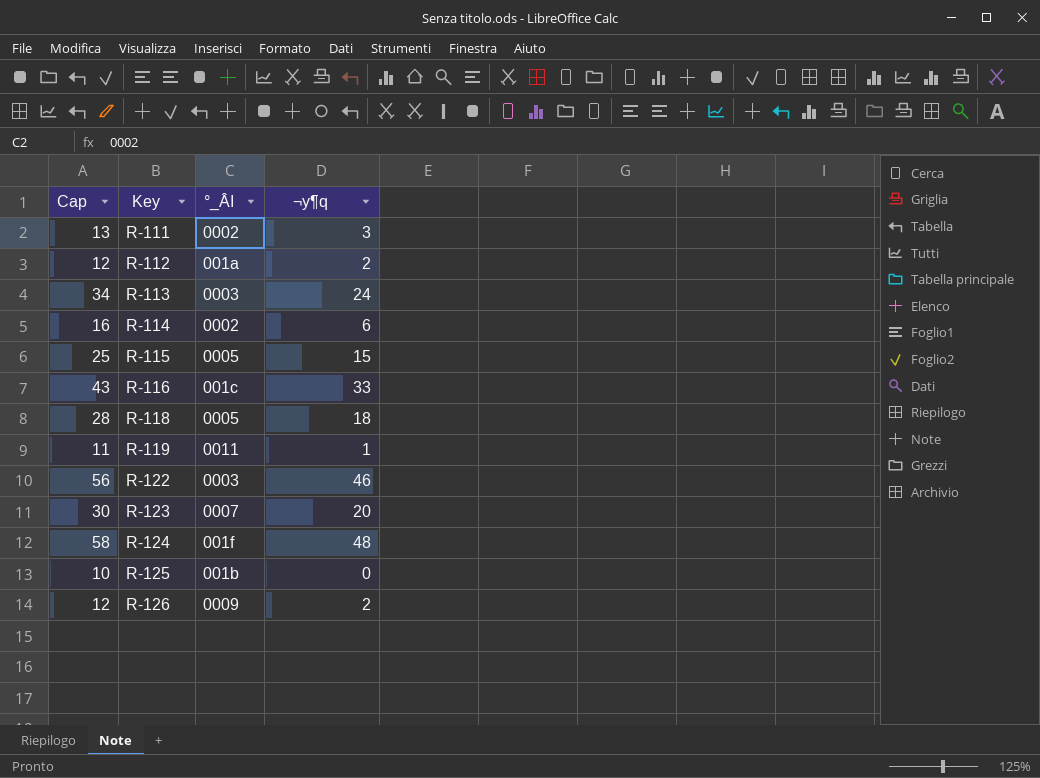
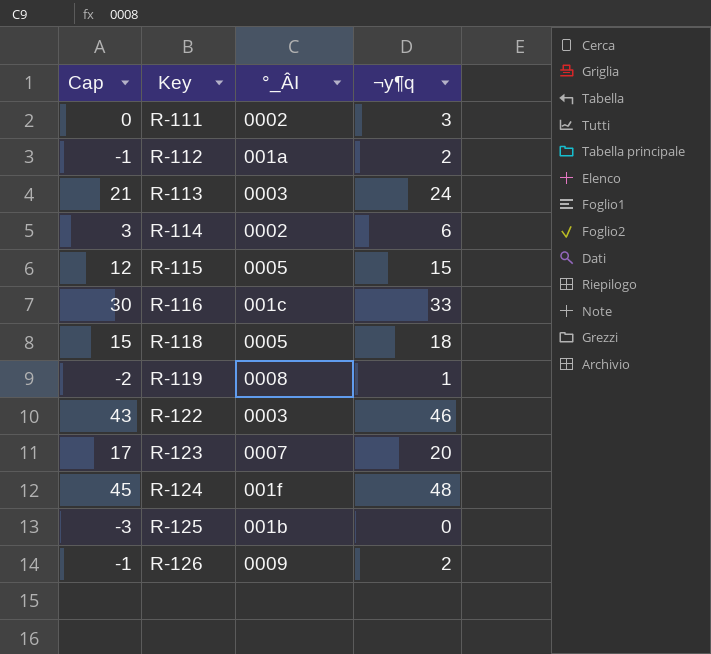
column Cap | formula: [¬y¶q] + 10 -> [¬y¶q] - 3
R-119 | °_ÂI: 0011 -> 0008

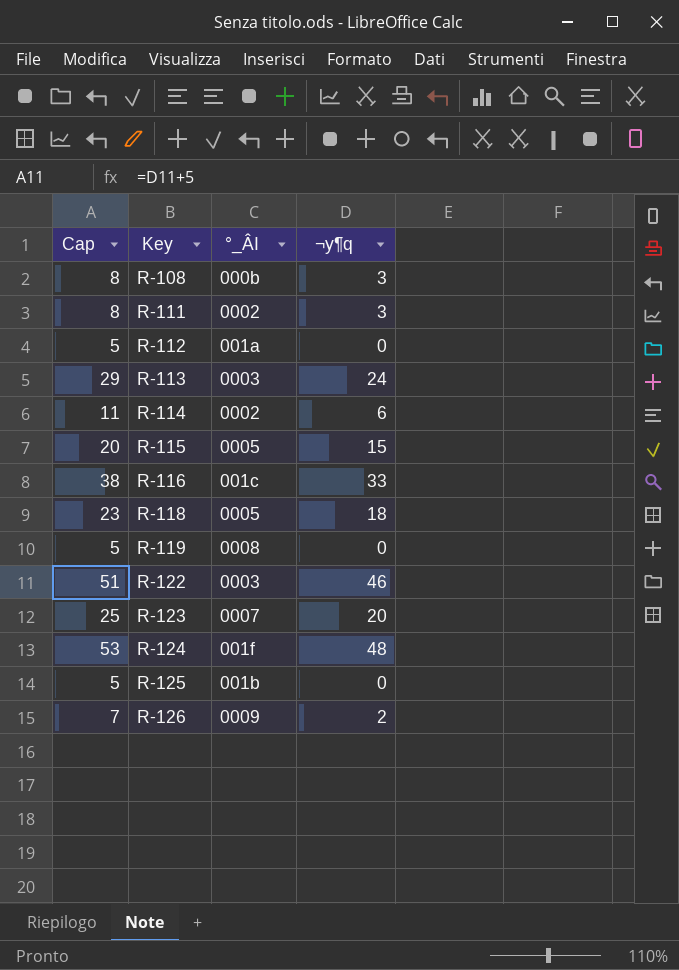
column Cap | formula: [¬y¶q] - 3 -> [¬y¶q] + 5
row R-108: none -> 8 | 000b | 3
R-112 | ¬y¶q: 2 -> 0
R-119 | ¬y¶q: 1 -> 0

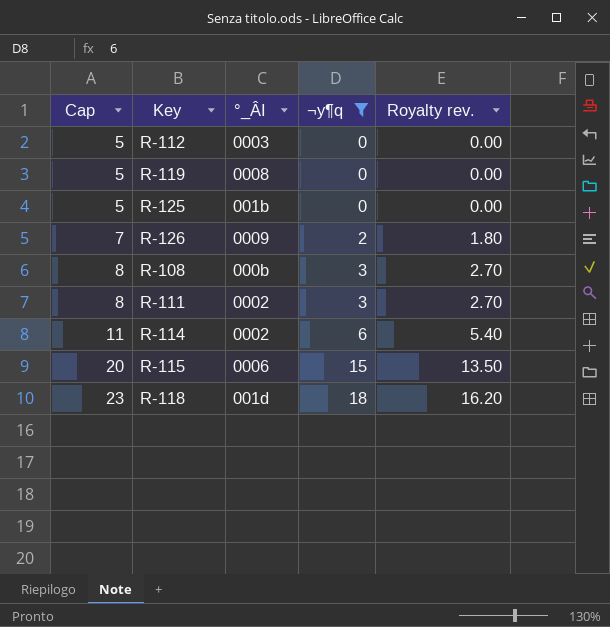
filter: none -> ¬y¶q <= 18
row order: Key ascending -> Cap ascending
column Royalty rev. | formula: none -> [¬y¶q] * 0.9
R-112 | °_ÂI: 001a -> 0003
R-115 | °_ÂI: 0005 -> 0006
R-118 | °_ÂI: 0005 -> 001d

